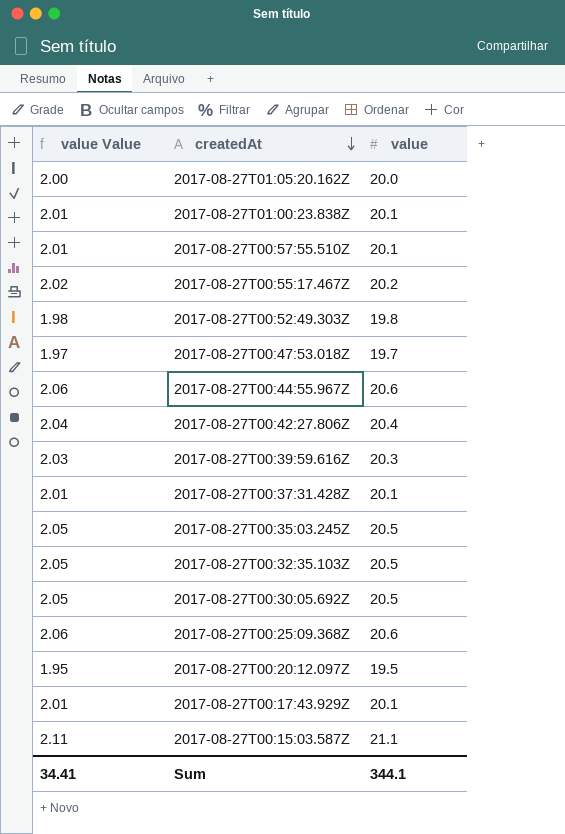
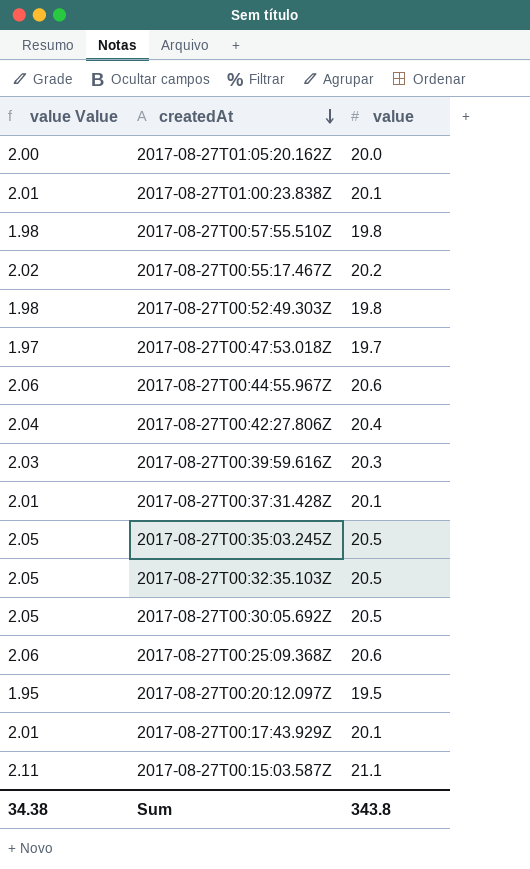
2017-08-27T00:57:55.510Z | value Value: 2.01 -> 1.98
2017-08-27T00:57:55.510Z | value: 20.1 -> 19.8
Sum | value Value: 34.41 -> 34.38
Sum | value: 344.1 -> 343.8

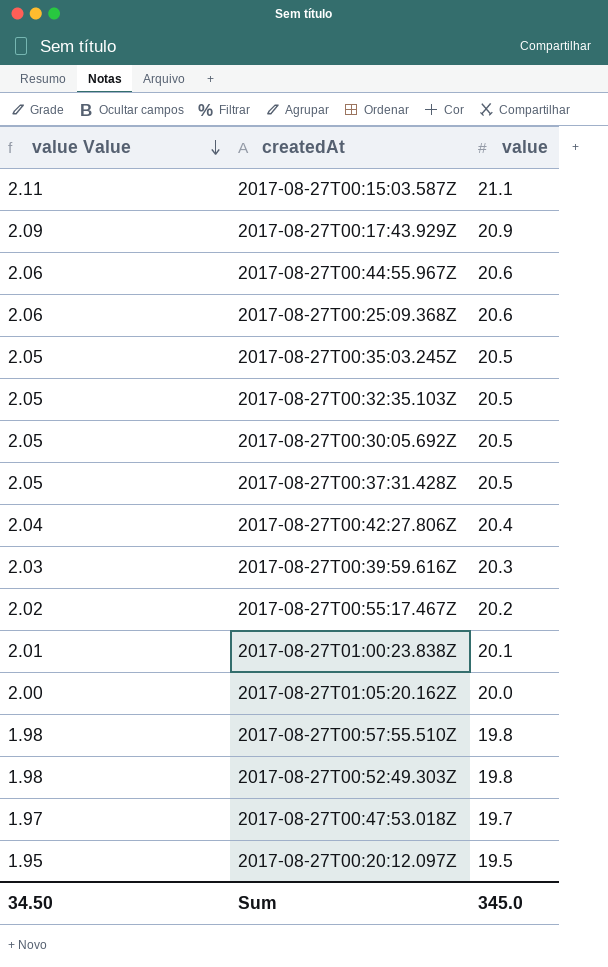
row order: createdAt descending -> value Value descending
2017-08-27T00:17:43.929Z | value Value: 2.01 -> 2.09
2017-08-27T00:17:43.929Z | value: 20.1 -> 20.9
2017-08-27T00:37:31.428Z | value Value: 2.01 -> 2.05
2017-08-27T00:37:31.428Z | value: 20.1 -> 20.5
Sum | value Value: 34.38 -> 34.50
Sum | value: 343.8 -> 345.0

